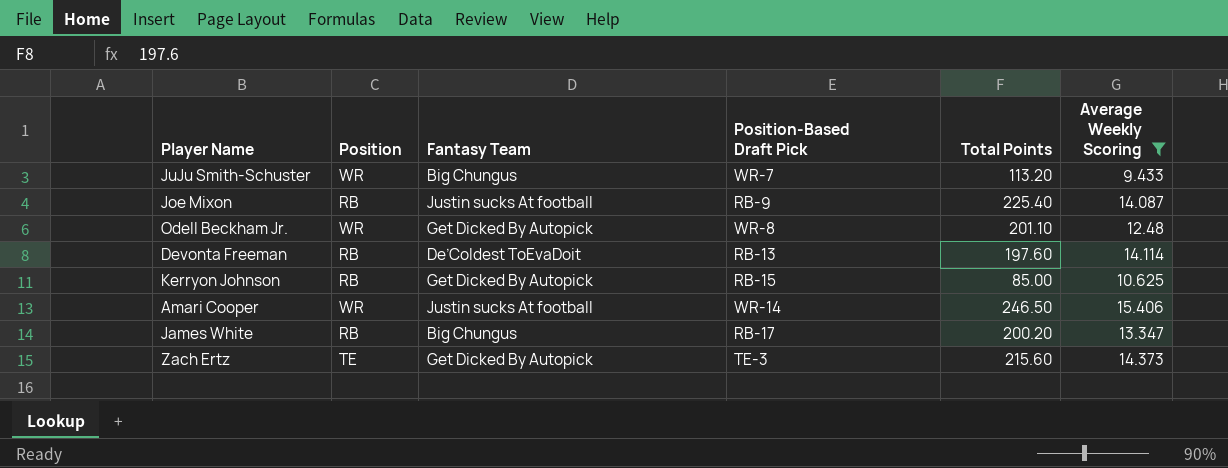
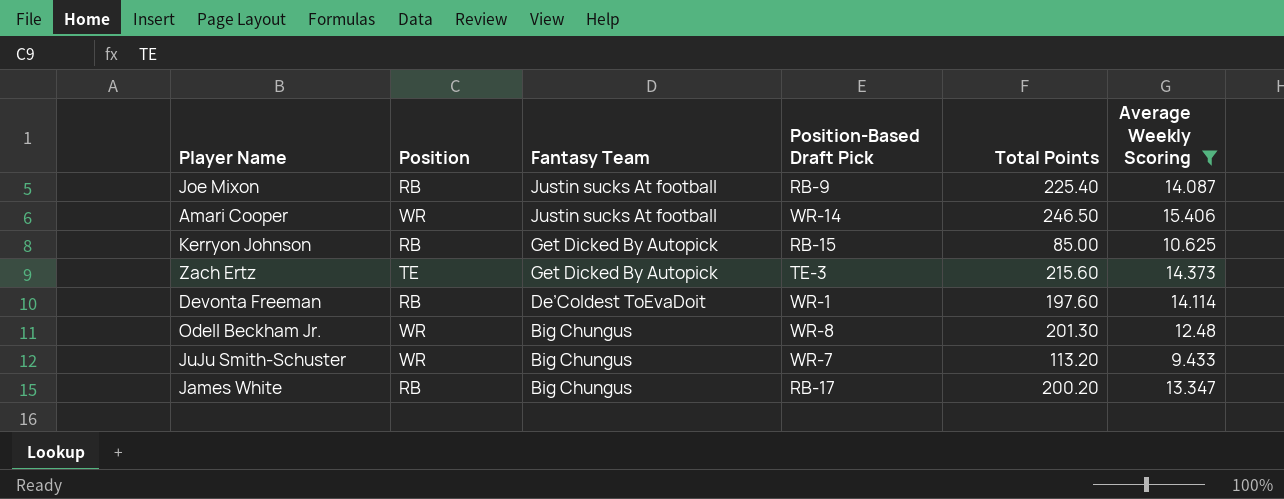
row order: none -> Fantasy Team descending
Devonta Freeman | Position-Based Draft Pick: RB-13 -> WR-1
Odell Beckham Jr. | Fantasy Team: Get Dicked By Autopick -> Big Chungus
Odell Beckham Jr. | Total Points: 201.10 -> 201.30

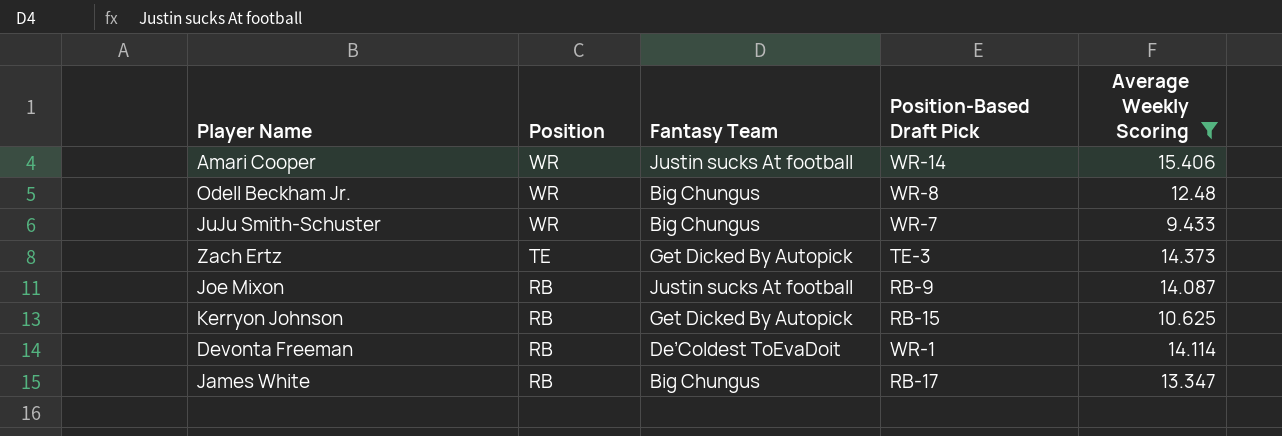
row order: Fantasy Team descending -> Position descending
column Total Points | position: 5 -> none

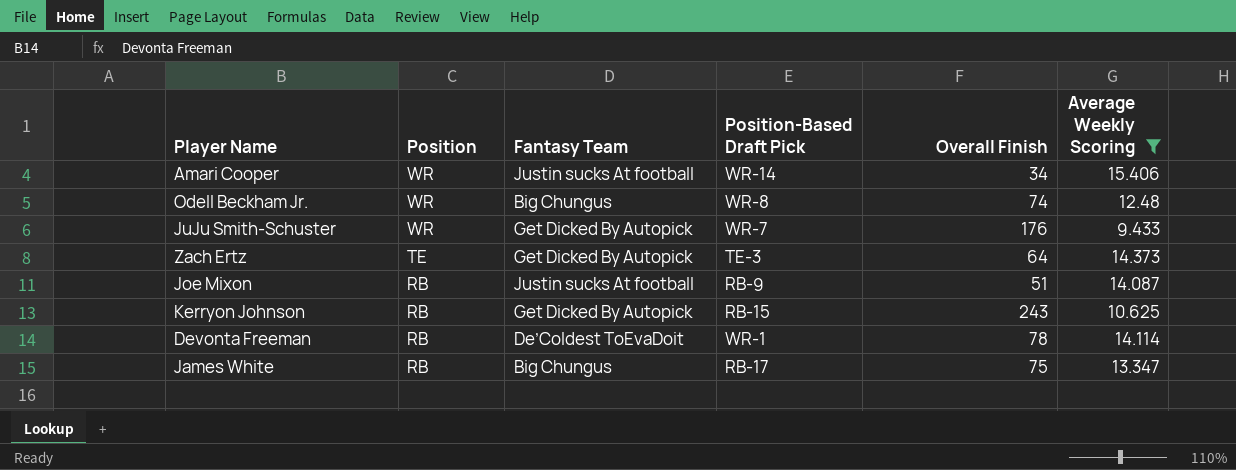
column Overall Finish | position: none -> 5
JuJu Smith-Schuster | Fantasy Team: Big Chungus -> Get Dicked By Autopick

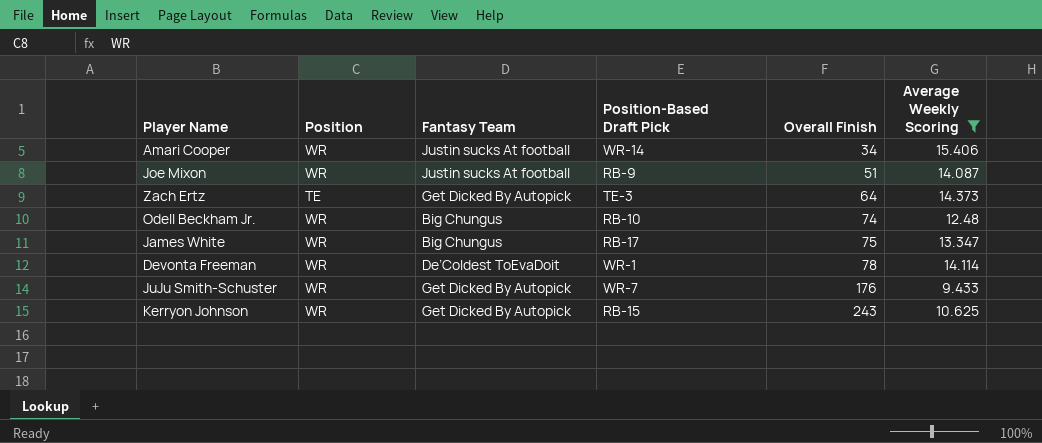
row order: Position descending -> Overall Finish ascending
Joe Mixon | Position: RB -> WR
Odell Beckham Jr. | Position-Based Draft Pick: WR-8 -> RB-10
James White | Position: RB -> WR
Devonta Freeman | Position: RB -> WR
Kerryon Johnson | Position: RB -> WR

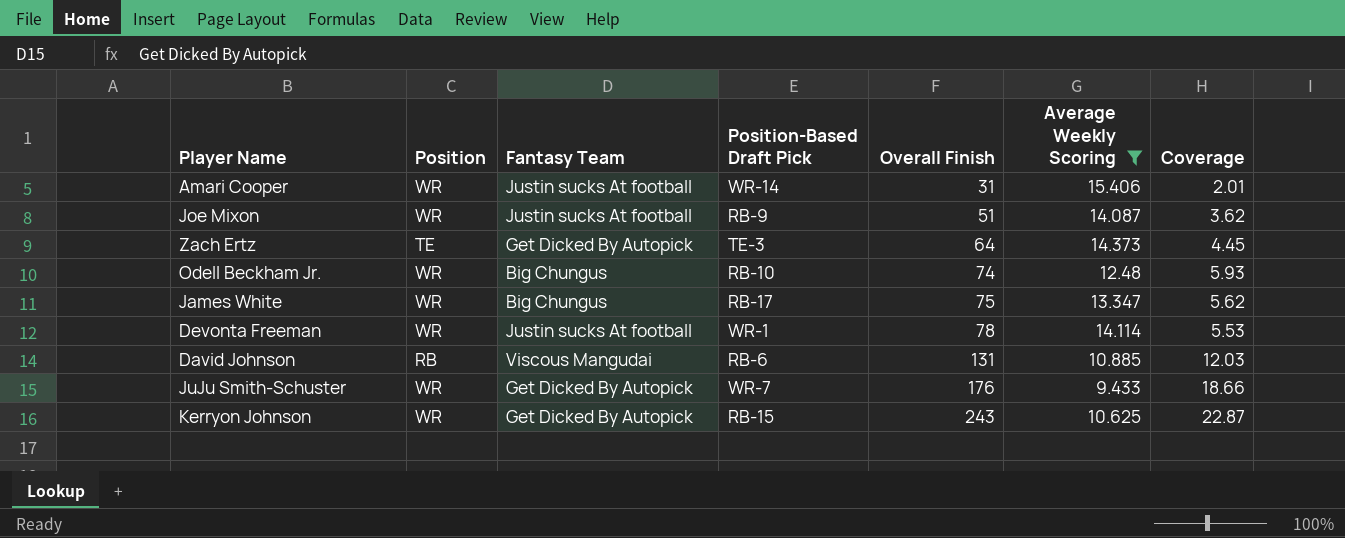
column Coverage | formula: none -> [Overall Finish] / [Average Weekly Scoring]
Amari Cooper | Overall Finish: 34 -> 31
Devonta Freeman | Fantasy Team: De’Coldest ToEvaDoit -> Justin sucks At football
row David Johnson: none -> RB | Viscous Mangudai | RB-6 | 131 | 10.885 | 12.03

